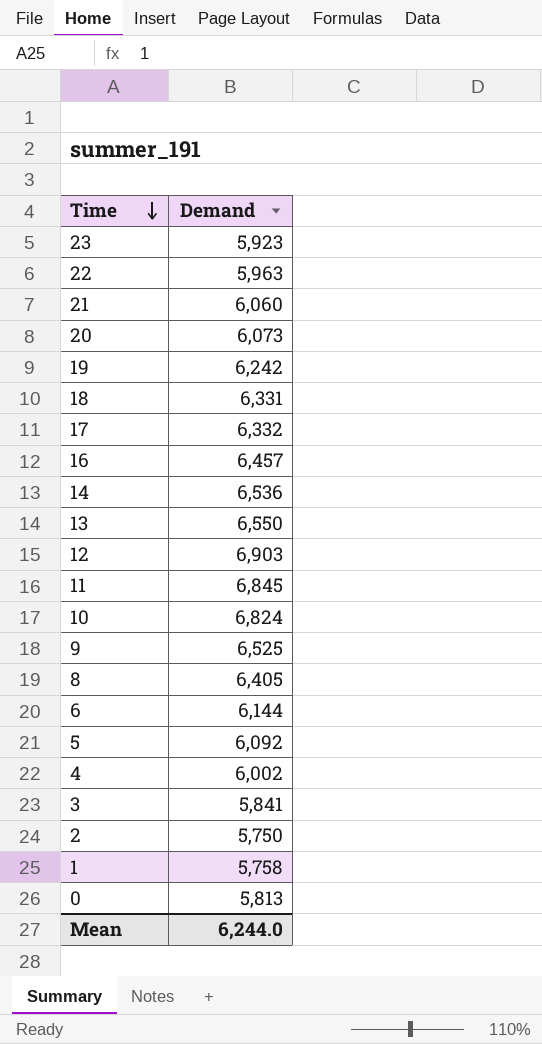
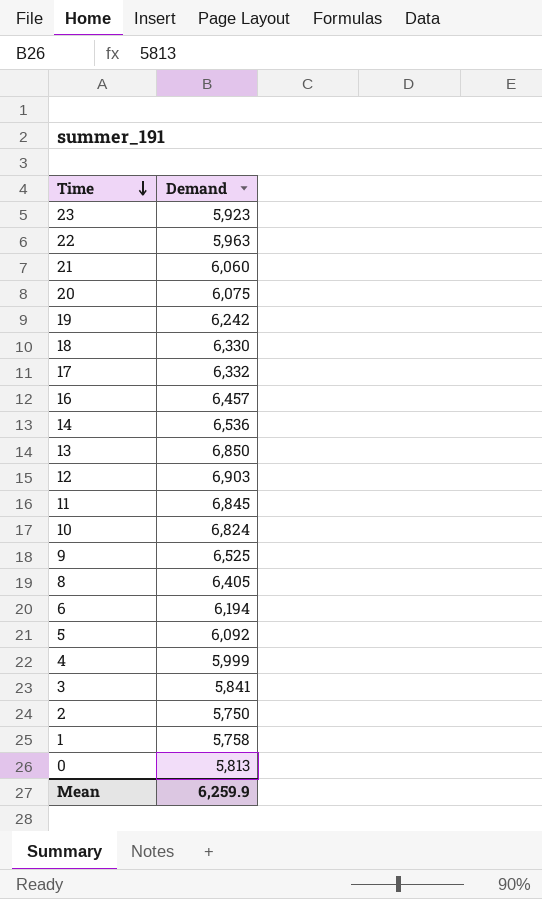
20 | Demand: 6,073 -> 6,075
18 | Demand: 6,331 -> 6,330
13 | Demand: 6,550 -> 6,850
6 | Demand: 6,144 -> 6,194
4 | Demand: 6,002 -> 5,999
Mean | Demand: 6,244.0 -> 6,259.9

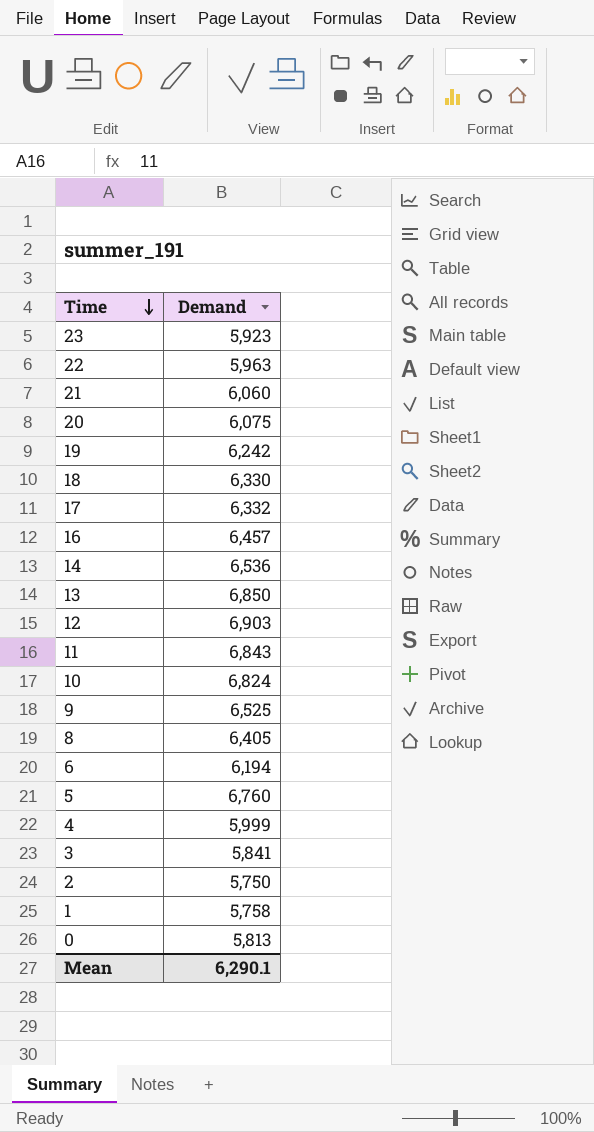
11 | Demand: 6,845 -> 6,843
5 | Demand: 6,092 -> 6,760
Mean | Demand: 6,259.9 -> 6,290.1

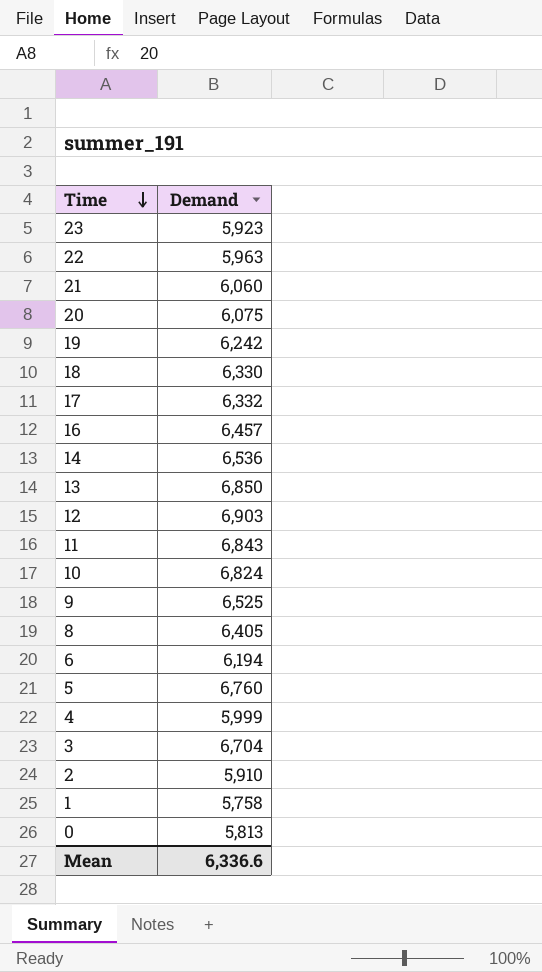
3 | Demand: 5,841 -> 6,704
2 | Demand: 5,750 -> 5,910
Mean | Demand: 6,290.1 -> 6,336.6

